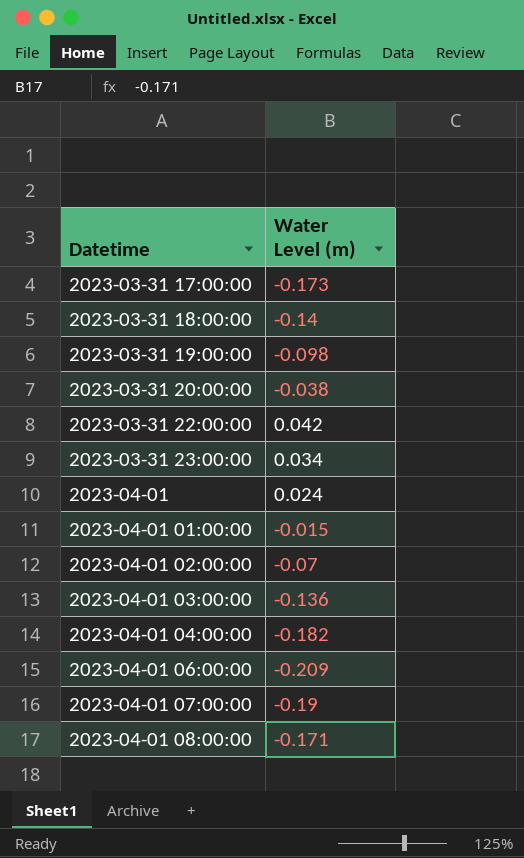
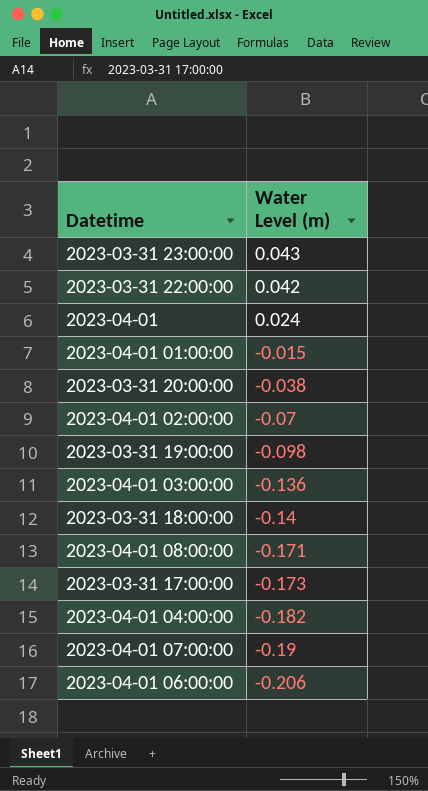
row order: Datetime ascending -> Water Level (m) descending
2023-03-31 23:00:00 | Water Level (m): 0.034 -> 0.043
2023-04-01 06:00:00 | Water Level (m): -0.209 -> -0.206

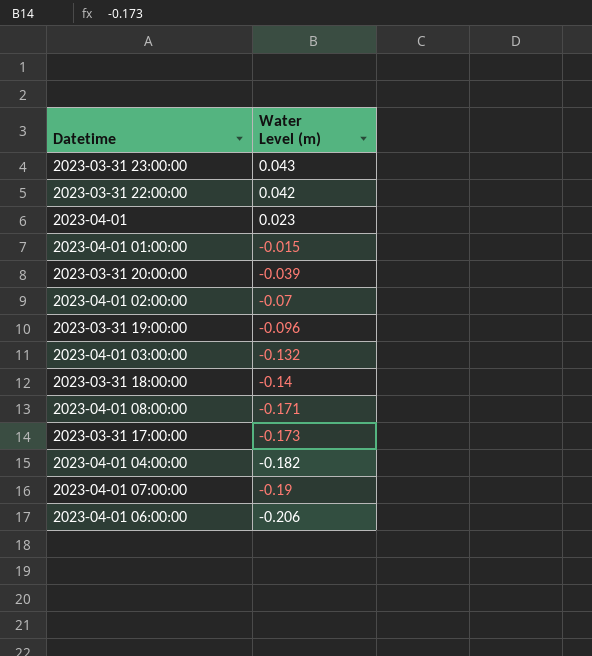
2023-04-01 | Water Level (m): 0.024 -> 0.023
2023-03-31 20:00:00 | Water Level (m): -0.038 -> -0.039
2023-03-31 19:00:00 | Water Level (m): -0.098 -> -0.096
2023-04-01 03:00:00 | Water Level (m): -0.136 -> -0.132

